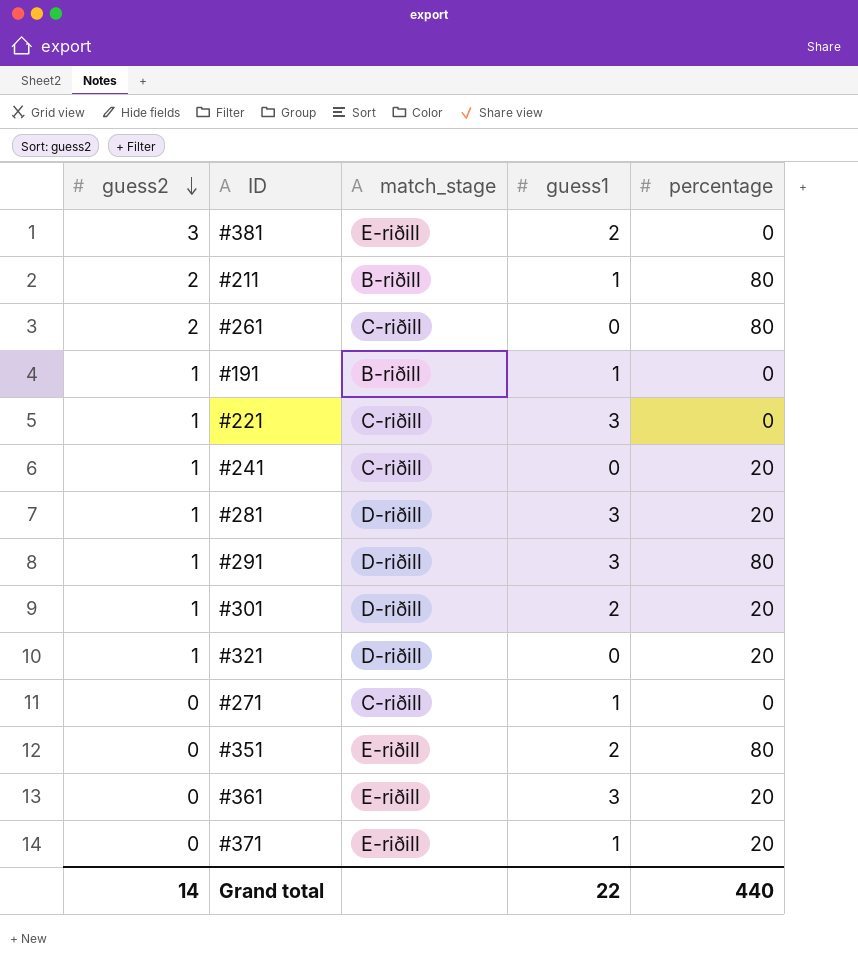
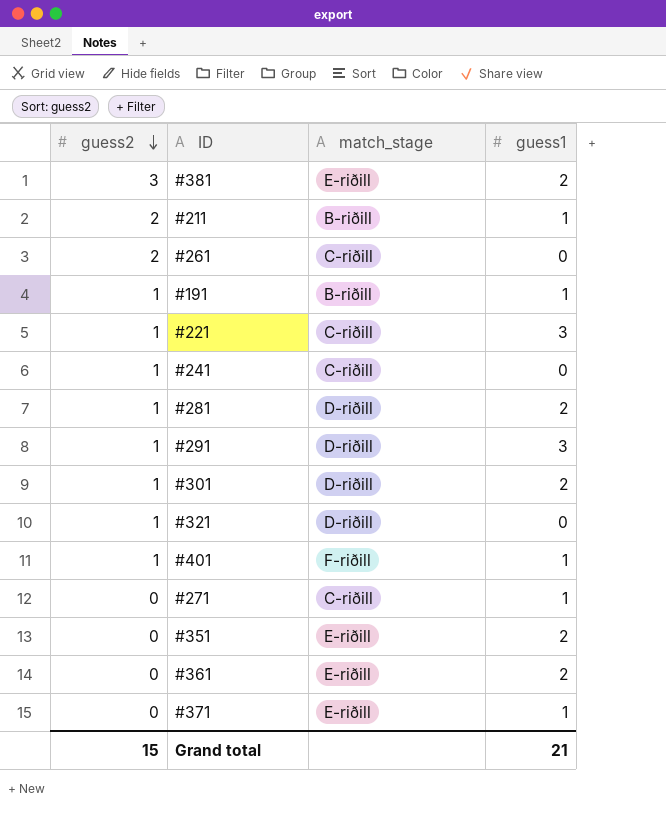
column percentage | position: 5 -> none
#281 | guess1: 3 -> 2
row #401: none -> 1 | F-riðill | 1
#361 | guess1: 3 -> 2
Grand total | guess2: 14 -> 15
Grand total | guess1: 22 -> 21

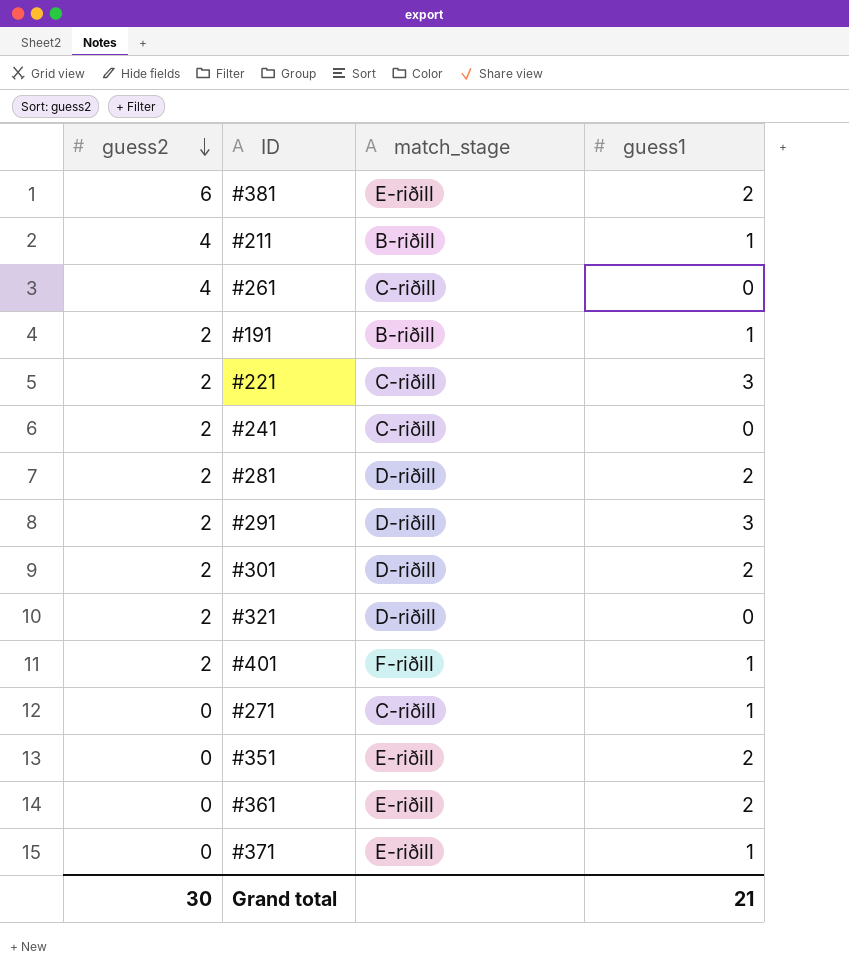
#381 | guess2: 3 -> 6
#211 | guess2: 2 -> 4
#261 | guess2: 2 -> 4
#191 | guess2: 1 -> 2
#221 | guess2: 1 -> 2
#241 | guess2: 1 -> 2
#281 | guess2: 1 -> 2
#291 | guess2: 1 -> 2
#301 | guess2: 1 -> 2
#321 | guess2: 1 -> 2
#401 | guess2: 1 -> 2
Grand total | guess2: 15 -> 30

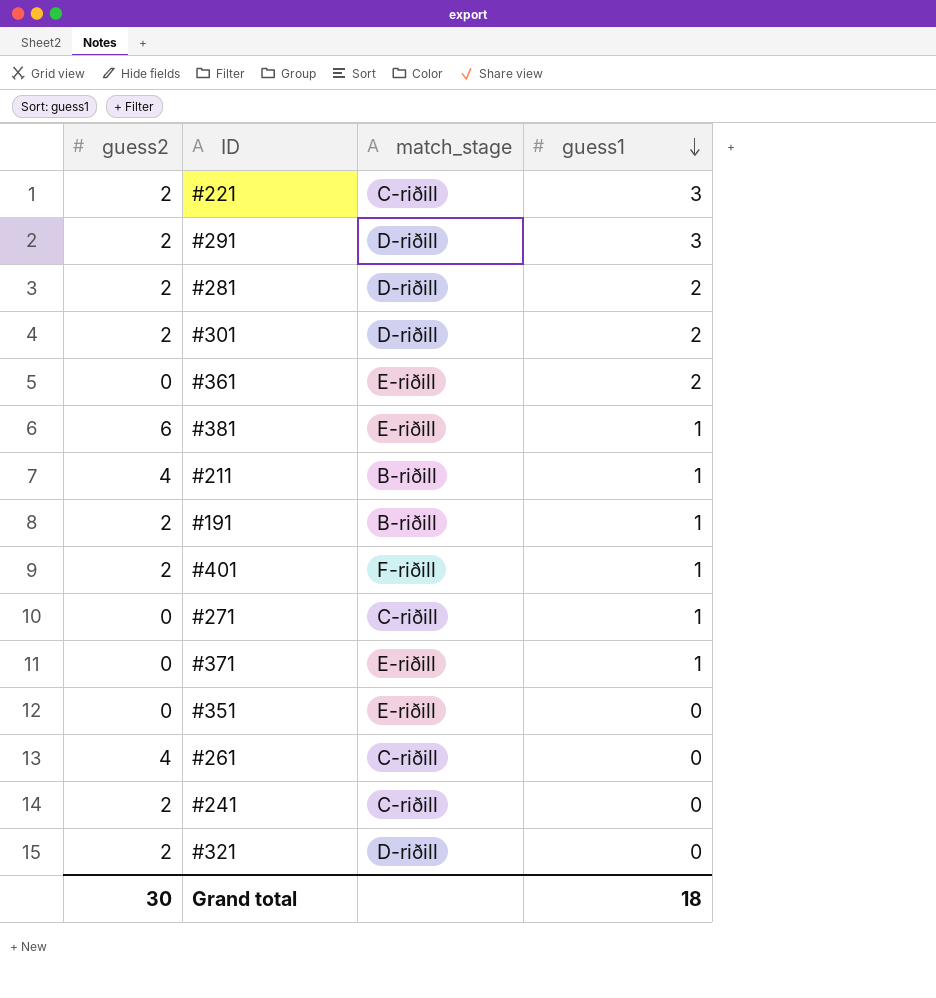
row order: guess2 descending -> guess1 descending
#381 | guess1: 2 -> 1
#351 | guess1: 2 -> 0
Grand total | guess1: 21 -> 18

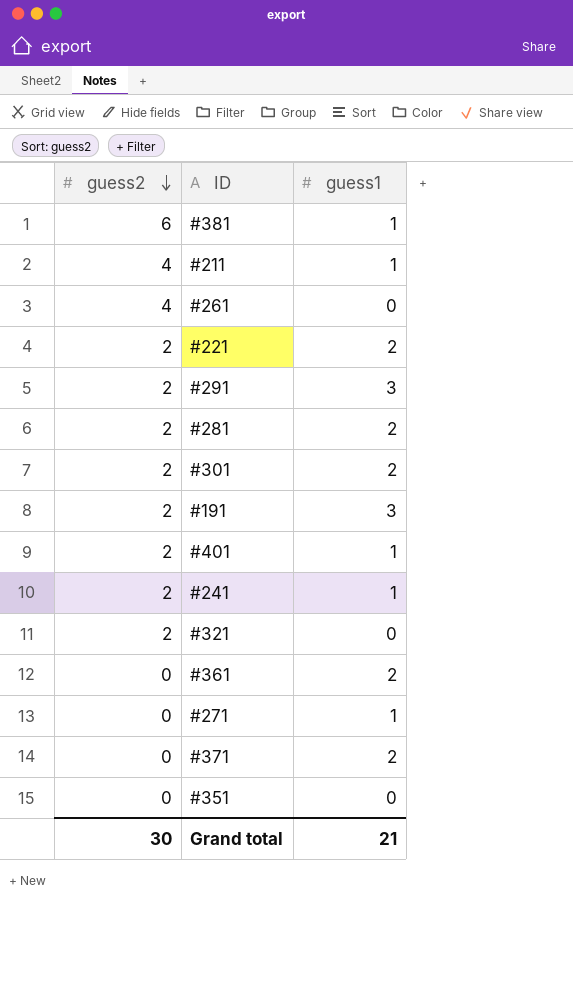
row order: guess1 descending -> guess2 descending
column match_stage | position: 3 -> none
#221 | guess1: 3 -> 2
#191 | guess1: 1 -> 3
#241 | guess1: 0 -> 1
#371 | guess1: 1 -> 2
Grand total | guess1: 18 -> 21

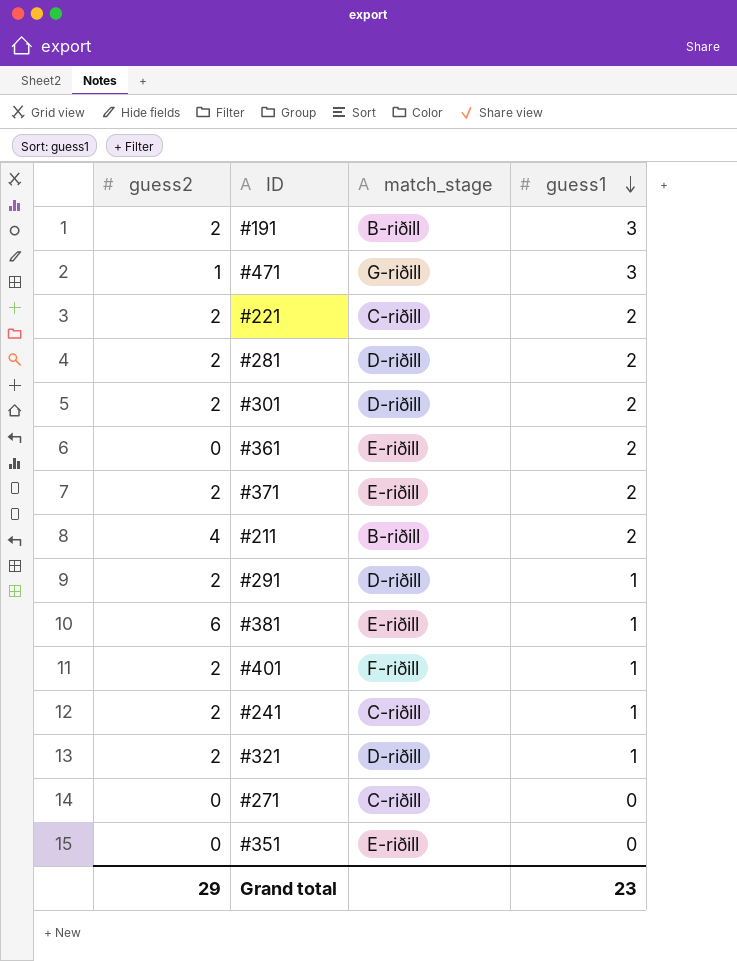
row order: guess2 descending -> guess1 descending
column match_stage | position: none -> 3
row #261: 4 | 0 -> none
row #471: none -> 1 | G-riðill | 3
#371 | guess2: 0 -> 2
#211 | guess1: 1 -> 2
#291 | guess1: 3 -> 1
#321 | guess1: 0 -> 1
#271 | guess1: 1 -> 0
Grand total | guess2: 30 -> 29
Grand total | guess1: 21 -> 23

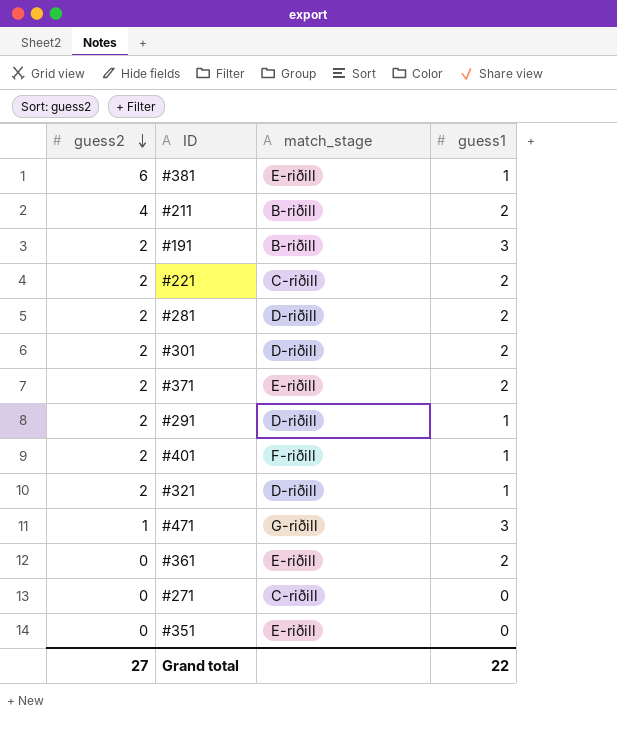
row order: guess1 descending -> guess2 descending
row #241: 2 | C-riðill | 1 -> none
Grand total | guess2: 29 -> 27
Grand total | guess1: 23 -> 22

